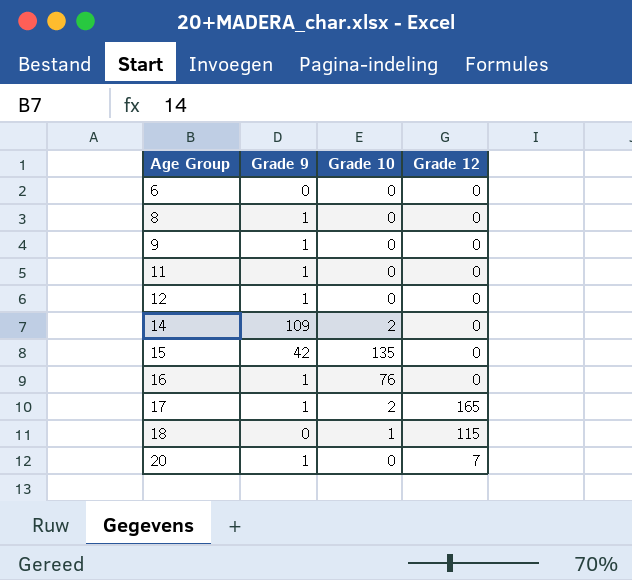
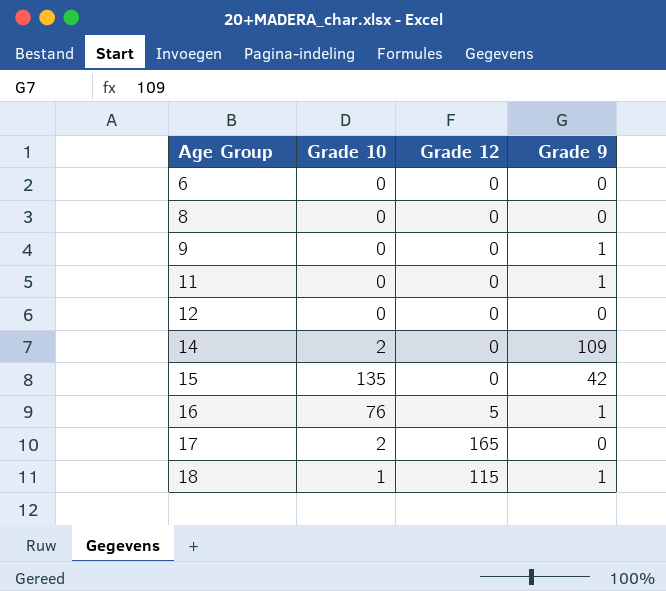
column Grade 9 | position: 2 -> 4
row 20: 1 | 0 | 7 -> none
8 | Grade 9: 1 -> 0
12 | Grade 9: 1 -> 0
16 | Grade 12: 0 -> 5
17 | Grade 9: 1 -> 0
18 | Grade 9: 0 -> 1

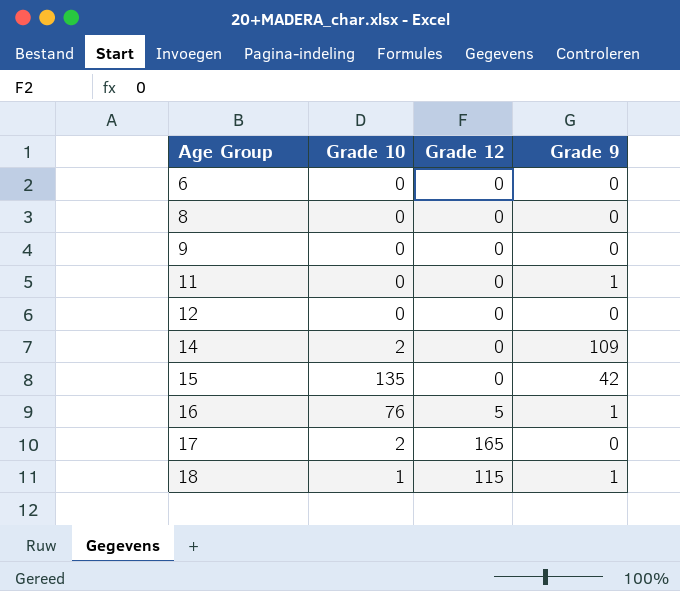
9 | Grade 9: 1 -> 0

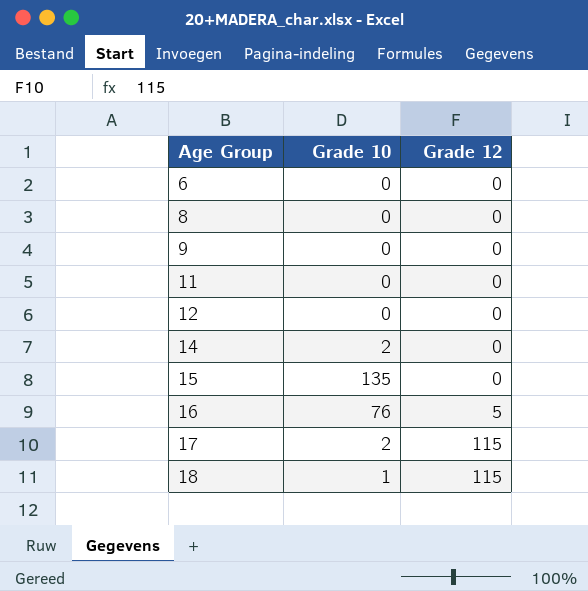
column Grade 9 | position: 4 -> none
17 | Grade 12: 165 -> 115

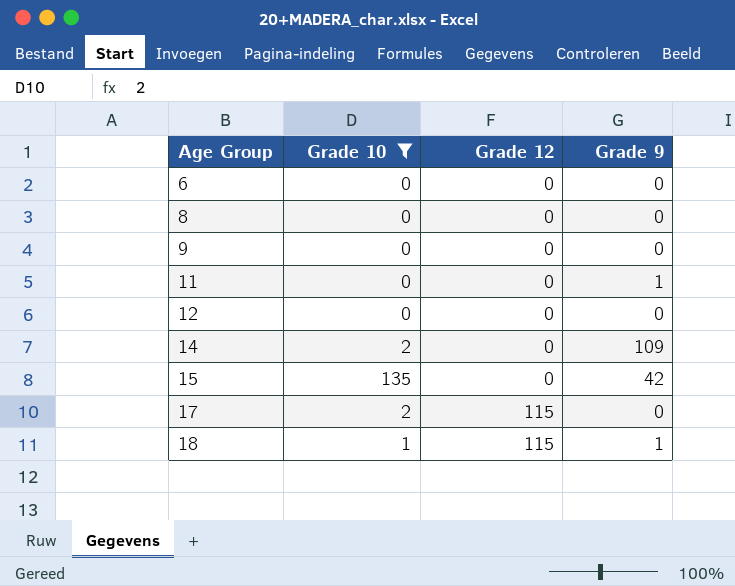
filter: none -> Grade 10 != 76
column Grade 9 | position: none -> 4

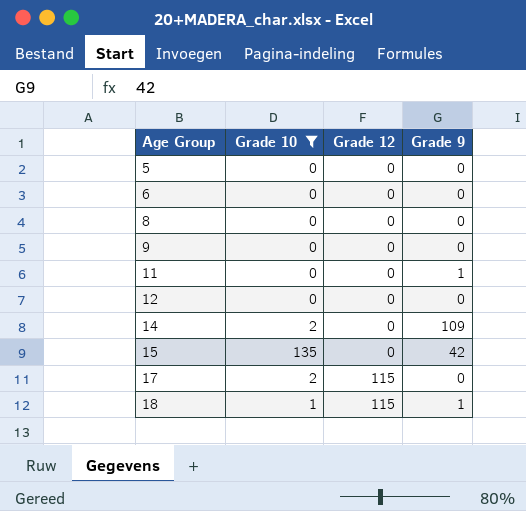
row 5: none -> 0 | 0 | 0

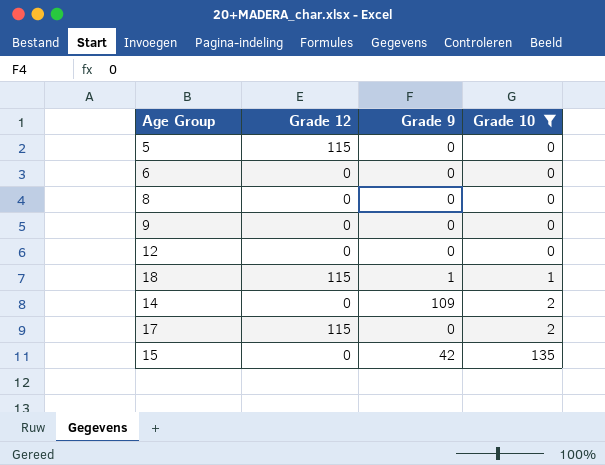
row order: Age Group ascending -> Grade 10 ascending
column Grade 10 | position: 2 -> 4
row 11: 0 | 0 | 1 -> none
5 | Grade 12: 0 -> 115

